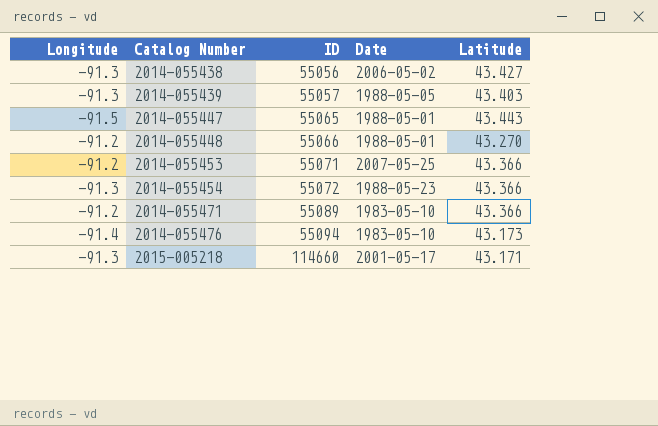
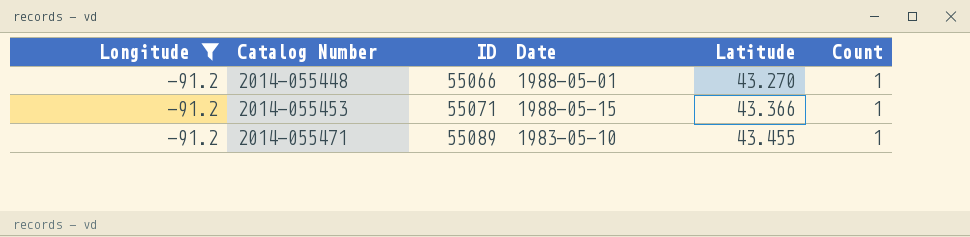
filter: none -> Longitude = -91.2
column Count | position: none -> 6
2014-055453 | Date: 2007-05-25 -> 1988-05-15
2014-055471 | Latitude: 43.366 -> 43.455

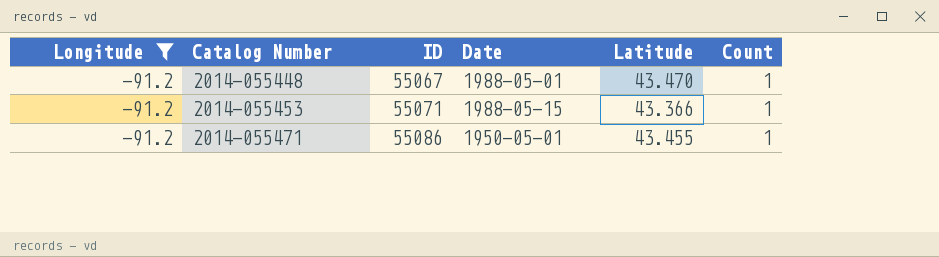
2014-055448 | ID: 55066 -> 55067
2014-055448 | Latitude: 43.270 -> 43.470
2014-055471 | ID: 55089 -> 55086
2014-055471 | Date: 1983-05-10 -> 1950-05-01

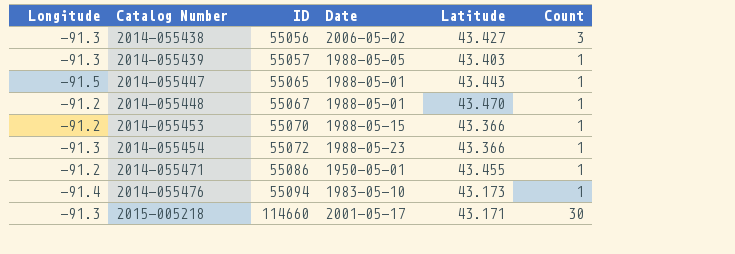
filter: Longitude = -91.2 -> none
2014-055453 | ID: 55071 -> 55070

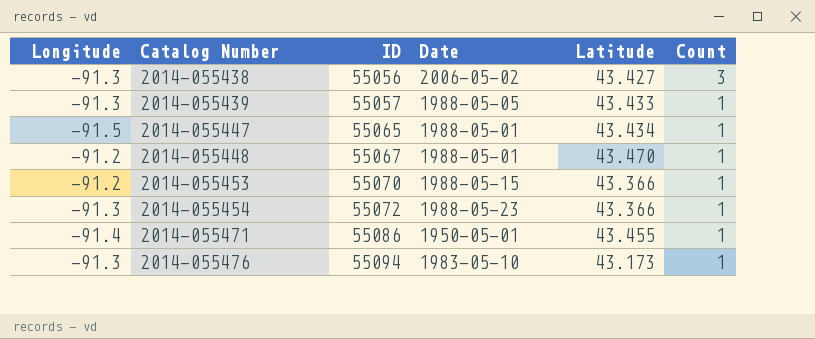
row 2015-005218: -91.3 | 114660 | 2001-05-17 | 43.171 | 30 -> none
2014-055439 | Latitude: 43.403 -> 43.433
2014-055447 | Latitude: 43.443 -> 43.434
2014-055471 | Longitude: -91.2 -> -91.4
2014-055476 | Longitude: -91.4 -> -91.3

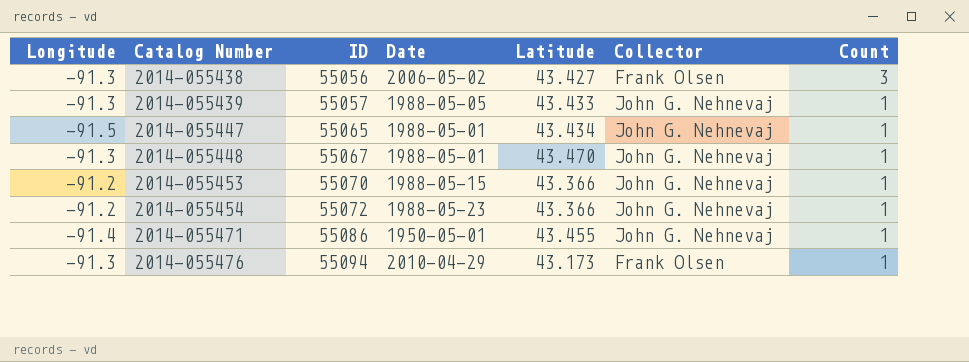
column Collector | position: none -> 6
2014-055448 | Longitude: -91.2 -> -91.3
2014-055454 | Longitude: -91.3 -> -91.2
2014-055476 | Date: 1983-05-10 -> 2010-04-29

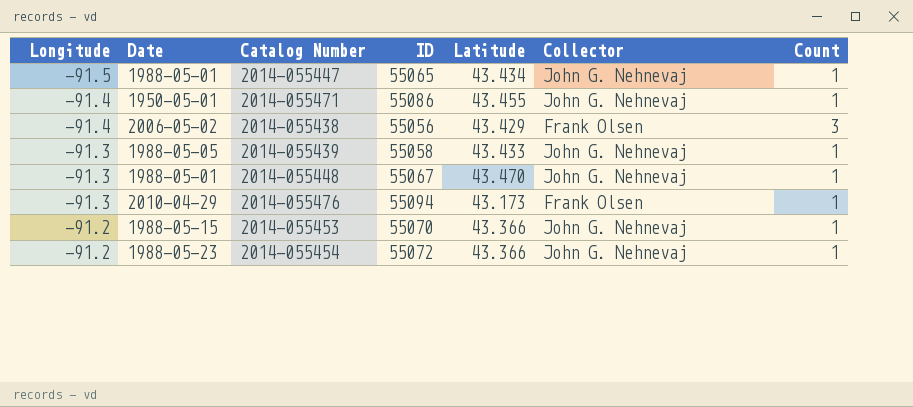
row order: Catalog Number ascending -> Longitude ascending
column Date | position: 4 -> 2
2014-055438 | Longitude: -91.3 -> -91.4
2014-055438 | Latitude: 43.427 -> 43.429
2014-055439 | ID: 55057 -> 55058

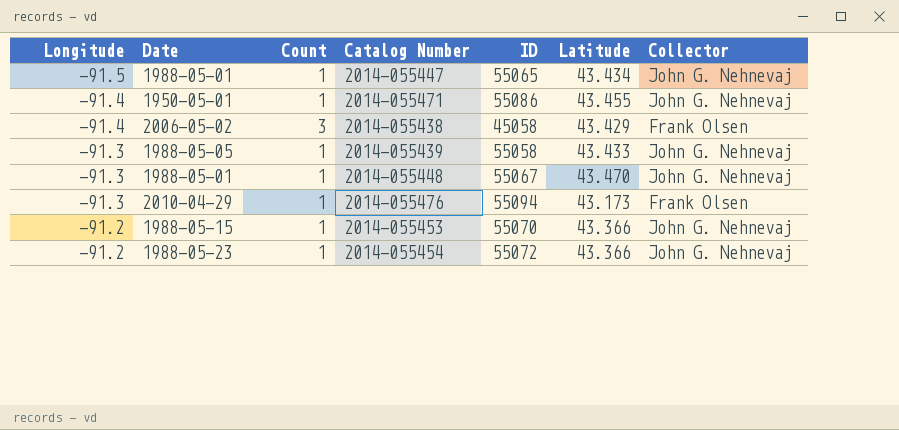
column Count | position: 7 -> 3
2014-055438 | ID: 55056 -> 45058

